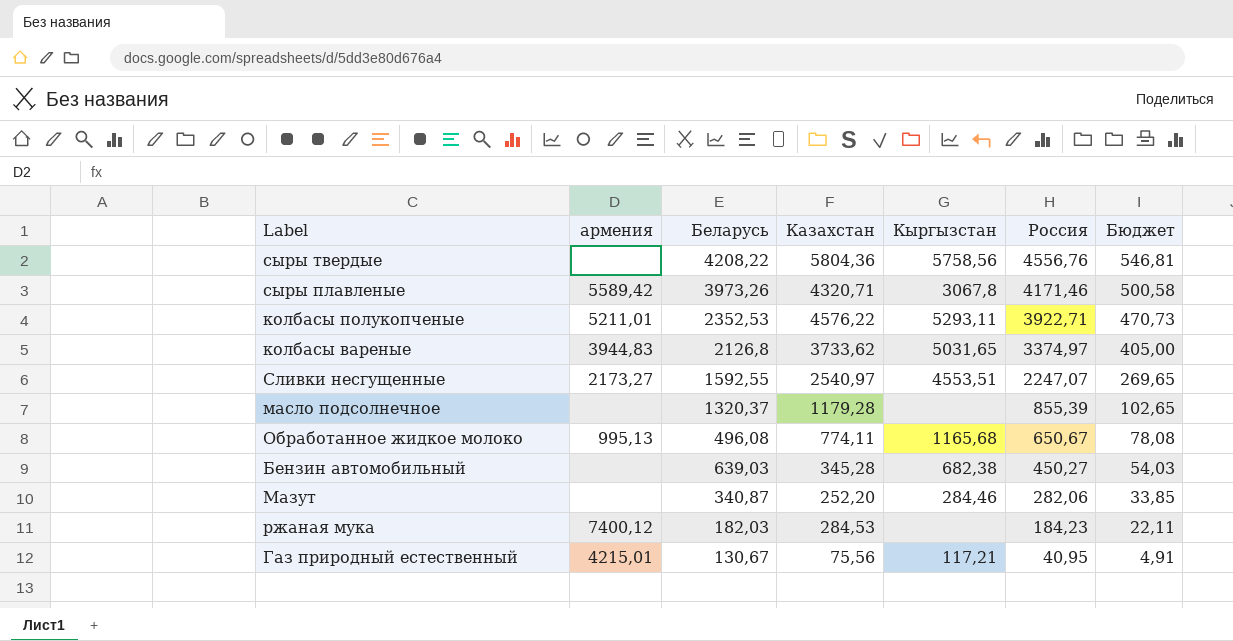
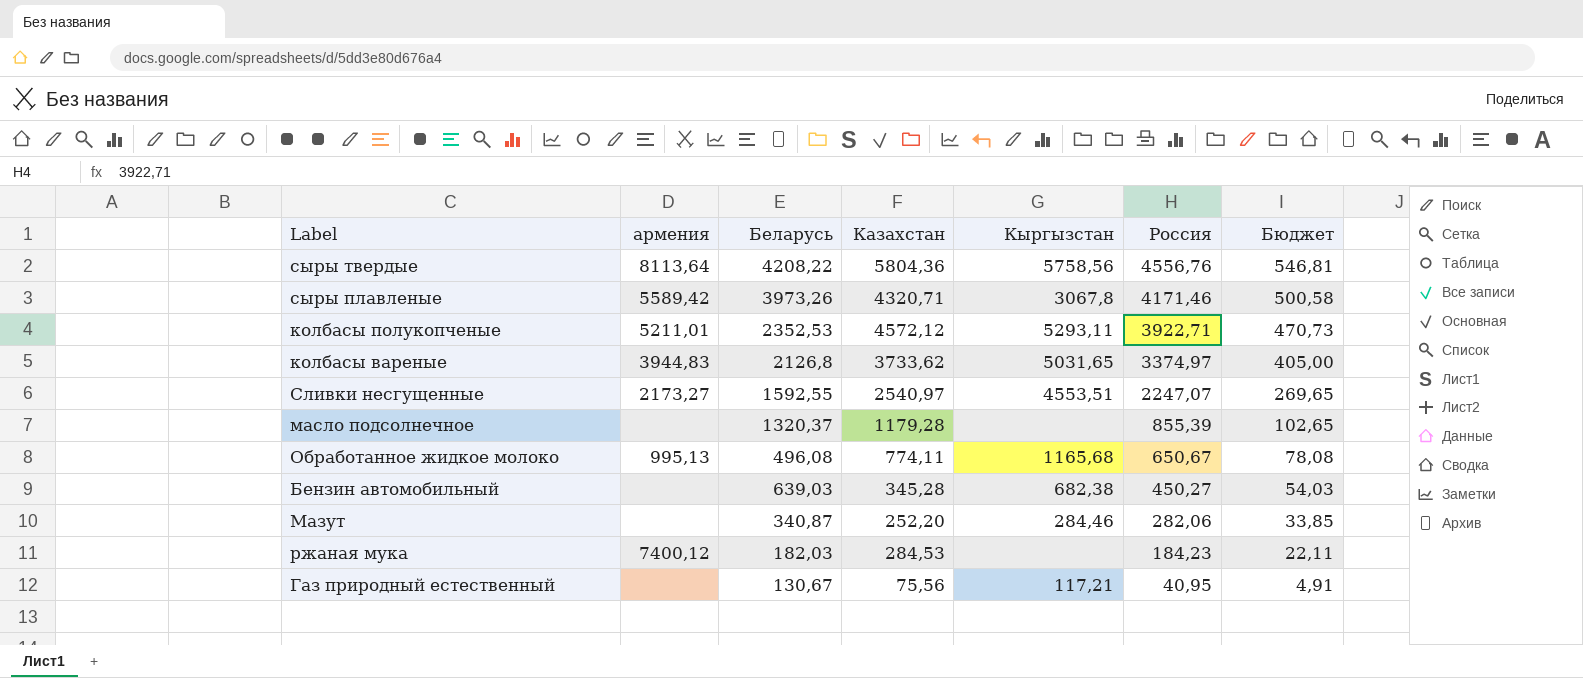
сыры твердые | армения: none -> 8113,64
колбасы полукопченые | Казахстан: 4576,22 -> 4572,12
Газ природный естественный | армения: 4215,01 -> none

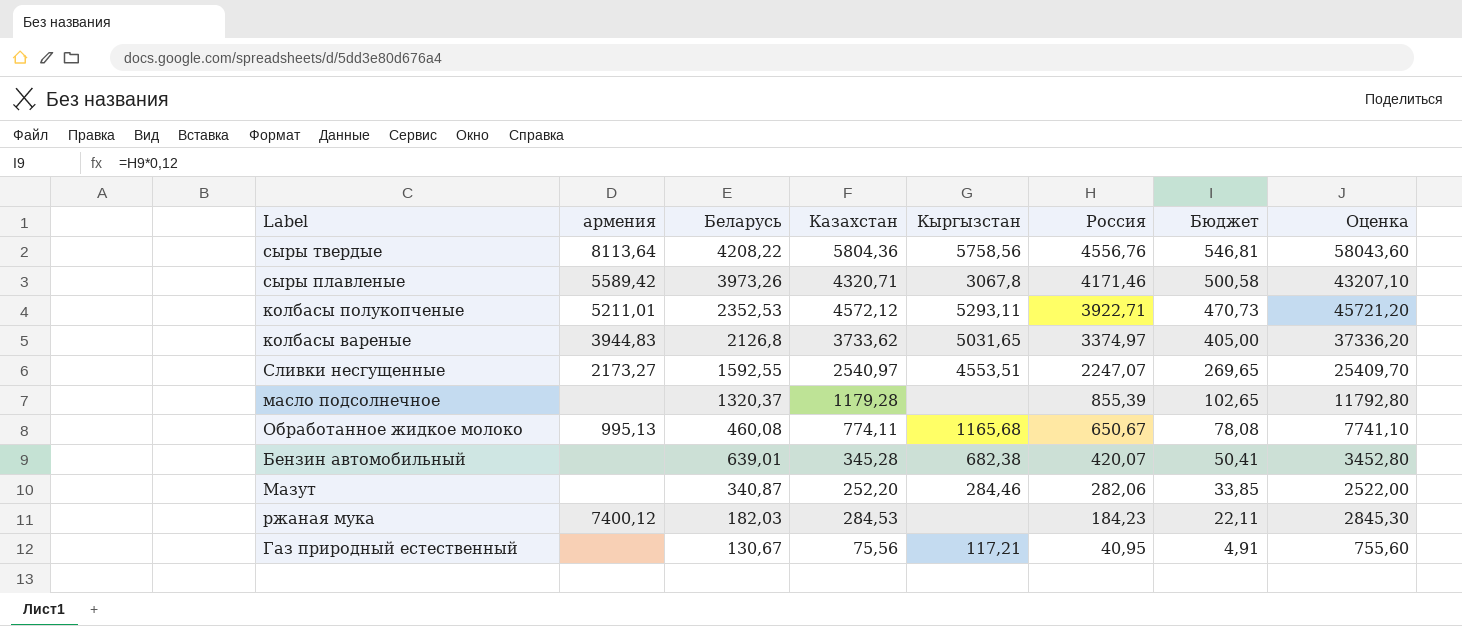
column Оценка | formula: none -> [Казахстан] * 10
Обработанное жидкое молоко | Беларусь: 496,08 -> 460,08
Бензин автомобильный | Беларусь: 639,03 -> 639,01
Бензин автомобильный | Россия: 450,27 -> 420,07
Бензин автомобильный | Бюджет: 54,03 -> 50,41

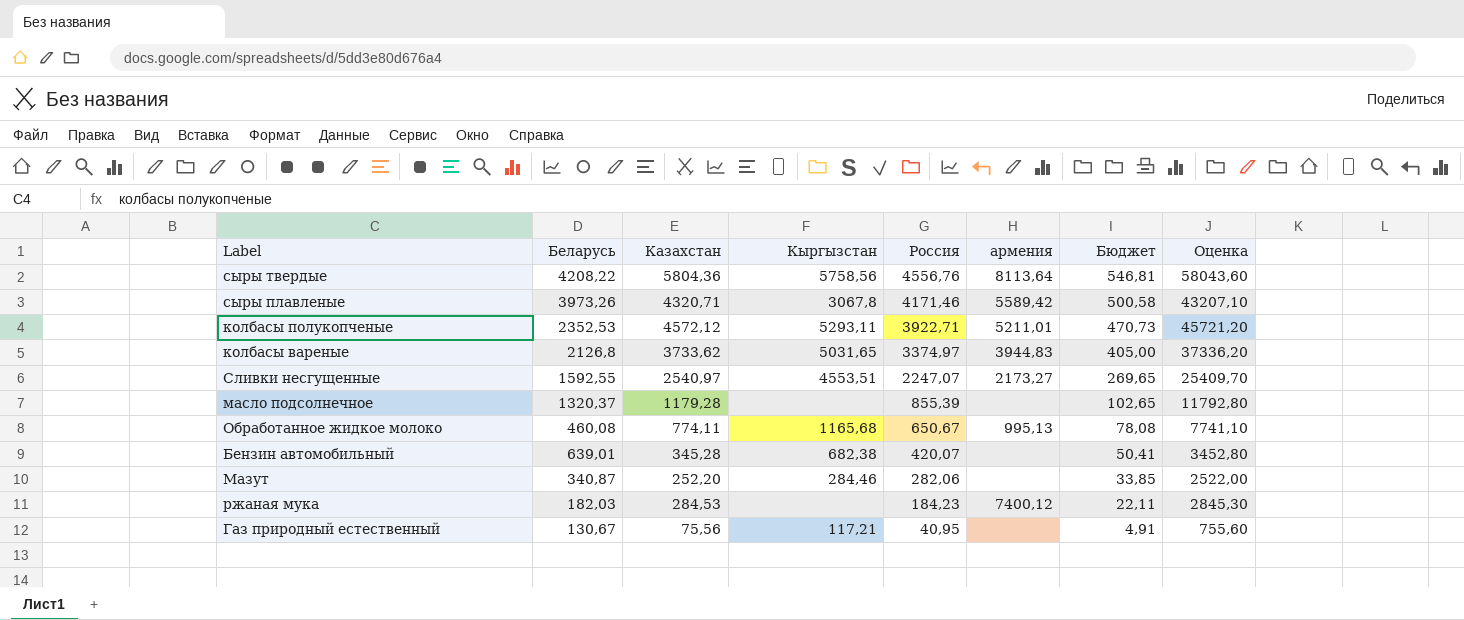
column армения | position: 2 -> 6

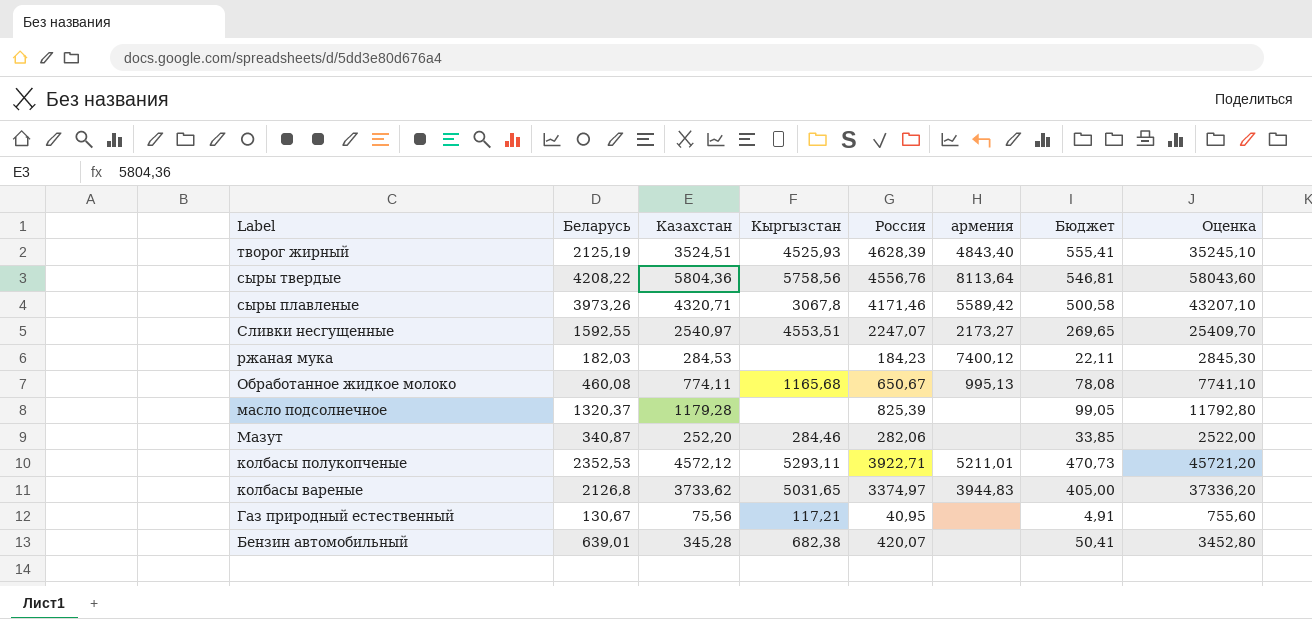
row order: Россия descending -> Label descending
row творог жирный: none -> 2125,19 | 3524,51 | 4525,93 | 4628,39 | 4843,40 | 555,41 | 35245,10
масло подсолнечное | Россия: 855,39 -> 825,39
масло подсолнечное | Бюджет: 102,65 -> 99,05

